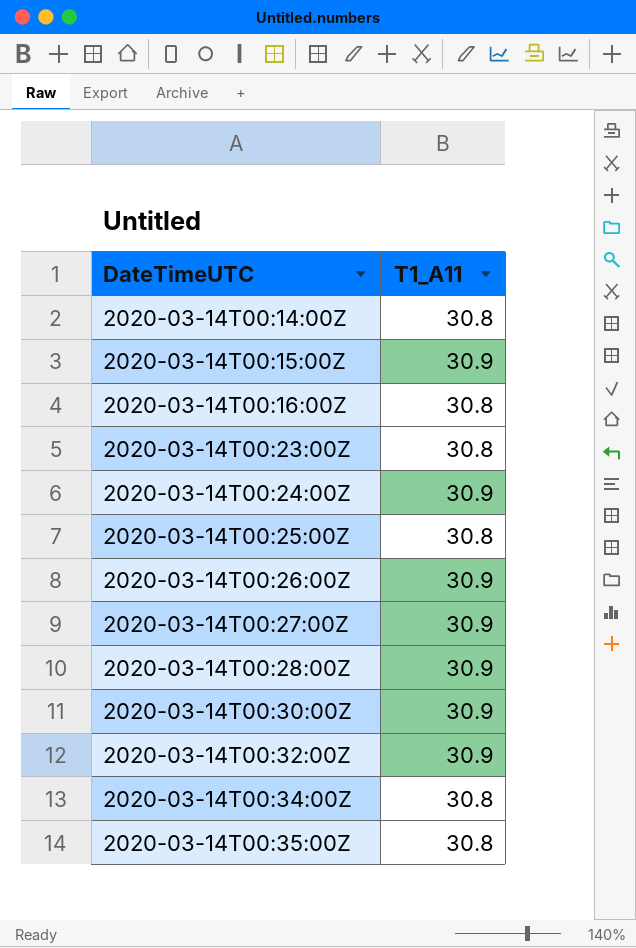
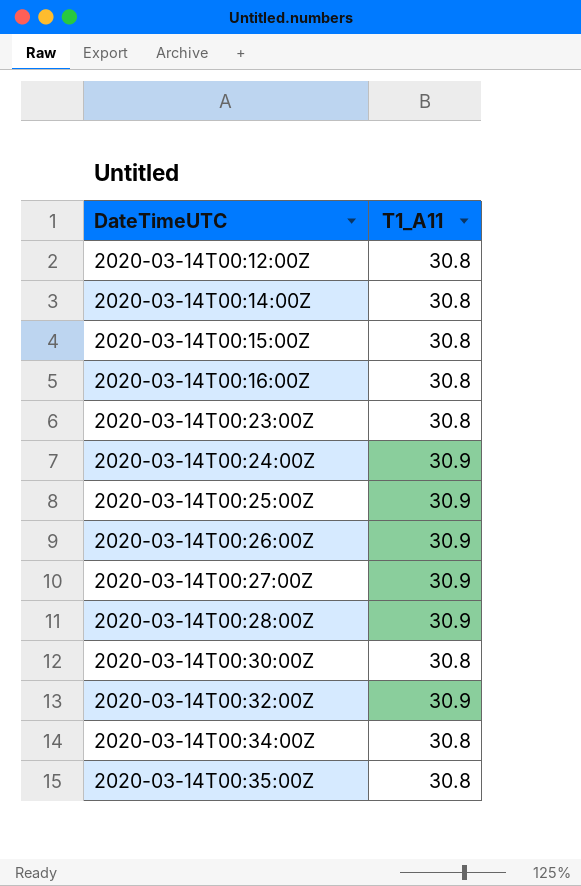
row 2020-03-14T00:12:00Z: none -> 30.8
2020-03-14T00:15:00Z | T1_A11: 30.9 -> 30.8
2020-03-14T00:25:00Z | T1_A11: 30.8 -> 30.9
2020-03-14T00:30:00Z | T1_A11: 30.9 -> 30.8

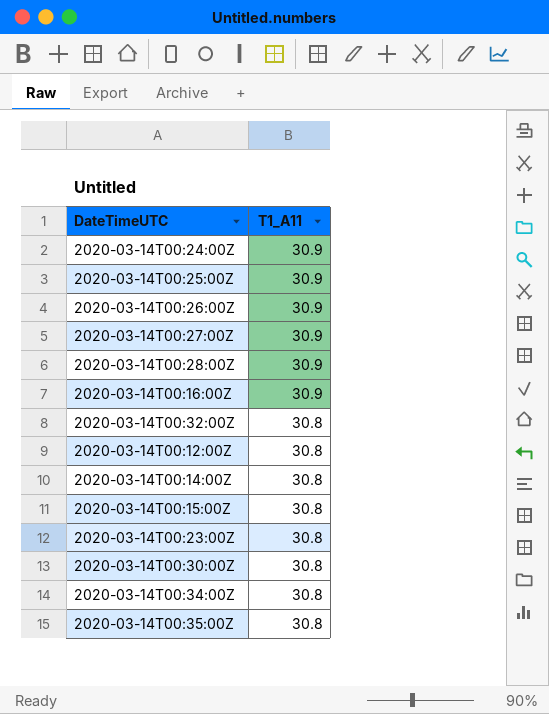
row order: DateTimeUTC ascending -> T1_A11 descending
2020-03-14T00:16:00Z | T1_A11: 30.8 -> 30.9
2020-03-14T00:32:00Z | T1_A11: 30.9 -> 30.8

